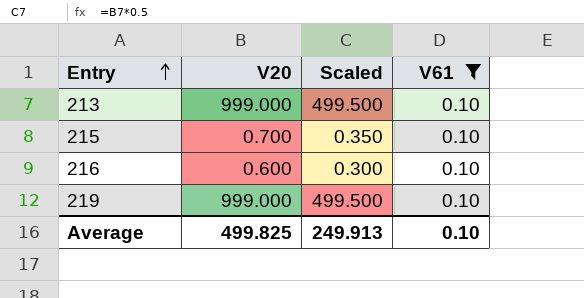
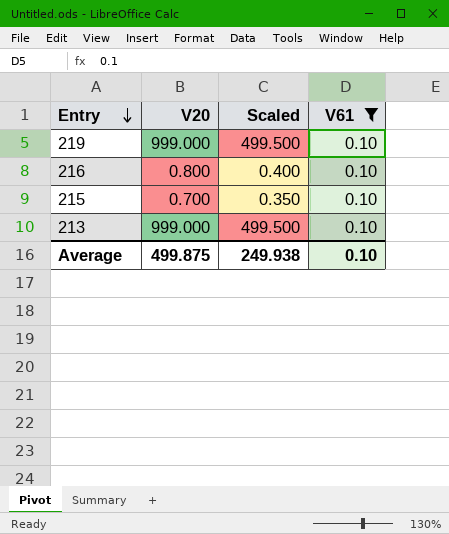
row order: Entry ascending -> Entry descending
216 | V20: 0.600 -> 0.800
216 | Scaled: 0.300 -> 0.400
Average | V20: 499.825 -> 499.875
Average | Scaled: 249.913 -> 249.938

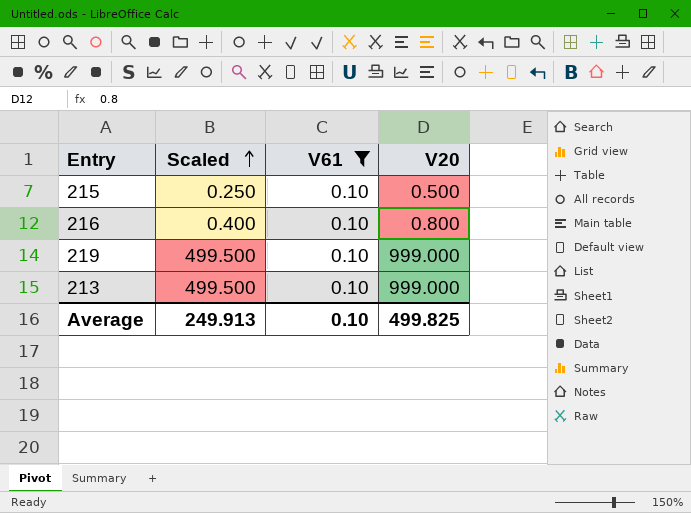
row order: Entry descending -> Scaled ascending
column V20 | position: 2 -> 4
215 | Scaled: 0.350 -> 0.250
215 | V20: 0.700 -> 0.500
Average | Scaled: 249.938 -> 249.913
Average | V20: 499.875 -> 499.825

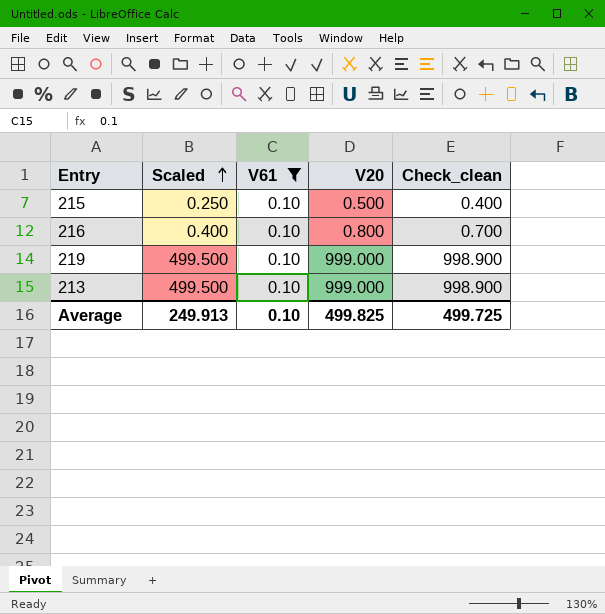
column Check_clean | formula: none -> [V20] - [V61]

